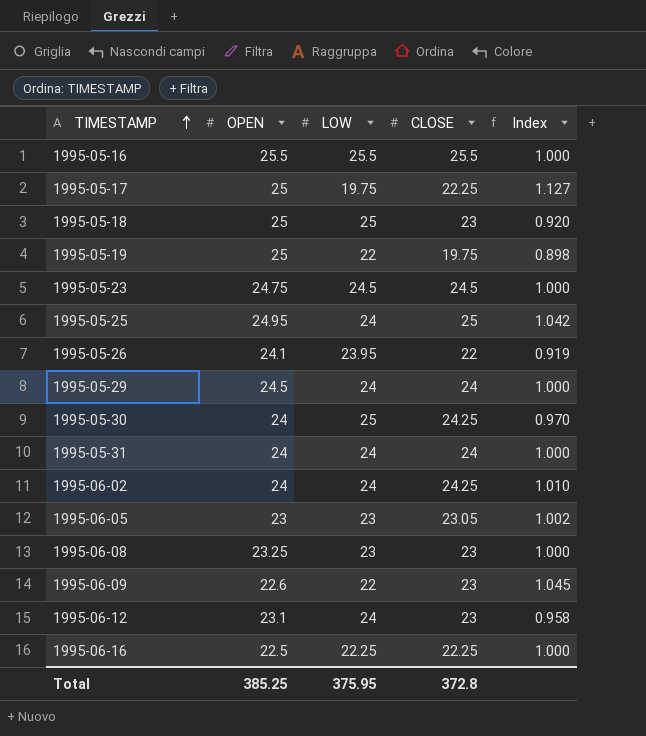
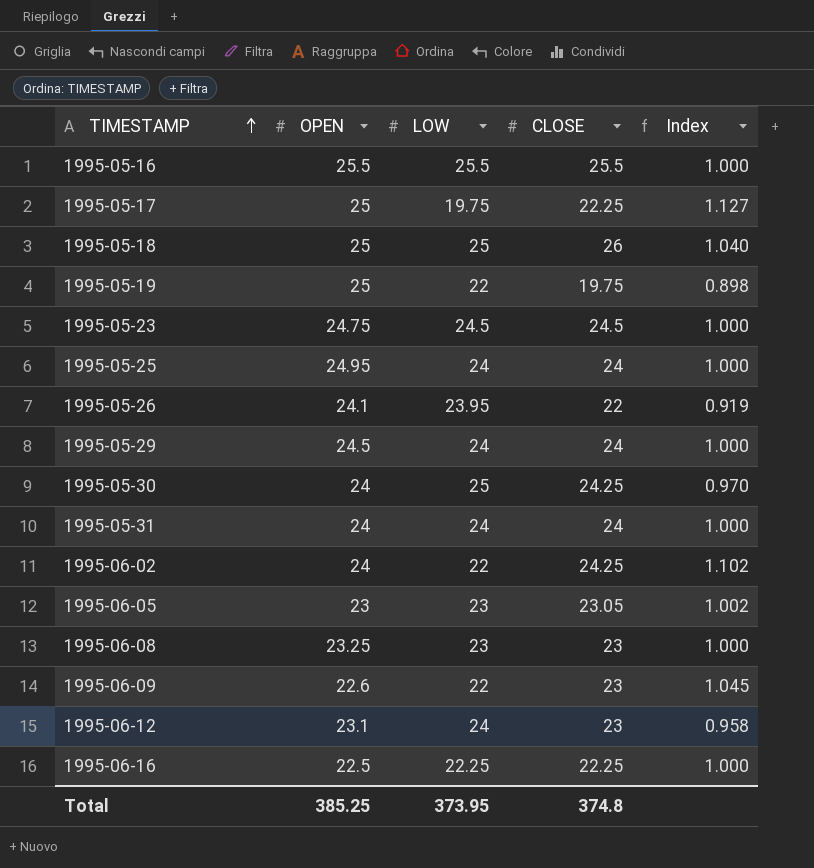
1995-05-18 | CLOSE: 23 -> 26
1995-05-18 | Index: 0.920 -> 1.040
1995-05-25 | CLOSE: 25 -> 24
1995-05-25 | Index: 1.042 -> 1.000
1995-06-02 | LOW: 24 -> 22
1995-06-02 | Index: 1.010 -> 1.102
Total | LOW: 375.95 -> 373.95
Total | CLOSE: 372.8 -> 374.8

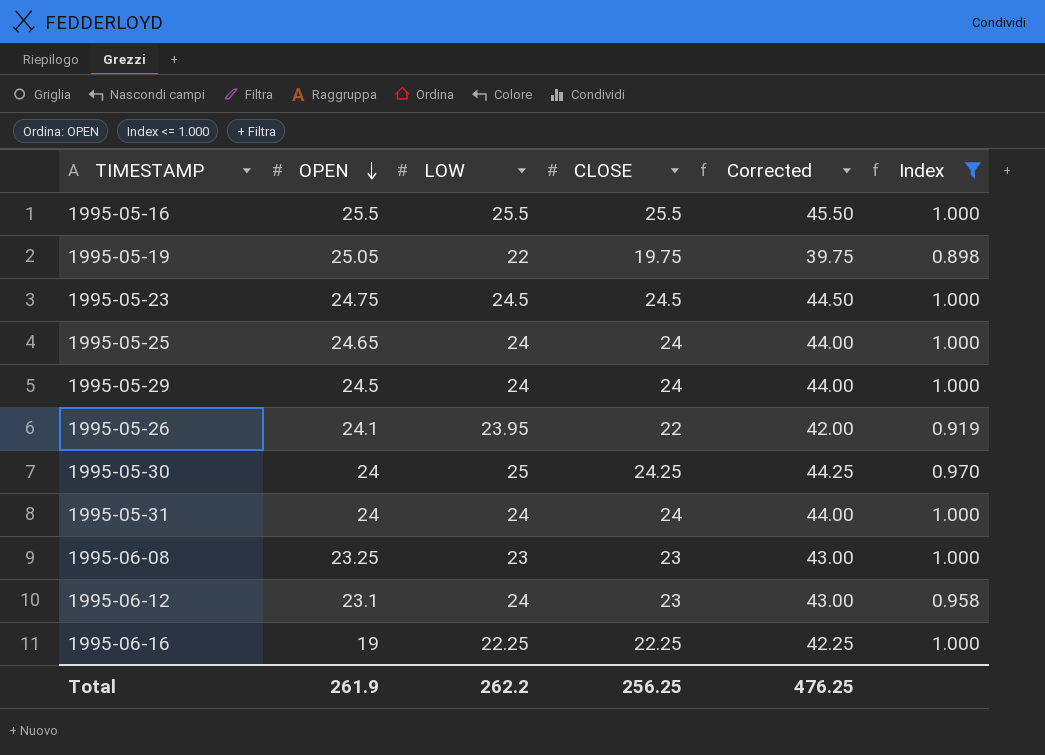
filter: none -> Index <= 1.000
row order: TIMESTAMP ascending -> OPEN descending
column Corrected | formula: none -> [CLOSE] + 20
1995-05-19 | OPEN: 25 -> 25.05
1995-05-25 | OPEN: 24.95 -> 24.65
1995-06-16 | OPEN: 22.5 -> 19
Total | OPEN: 385.25 -> 261.9
Total | LOW: 373.95 -> 262.2
Total | CLOSE: 374.8 -> 256.25

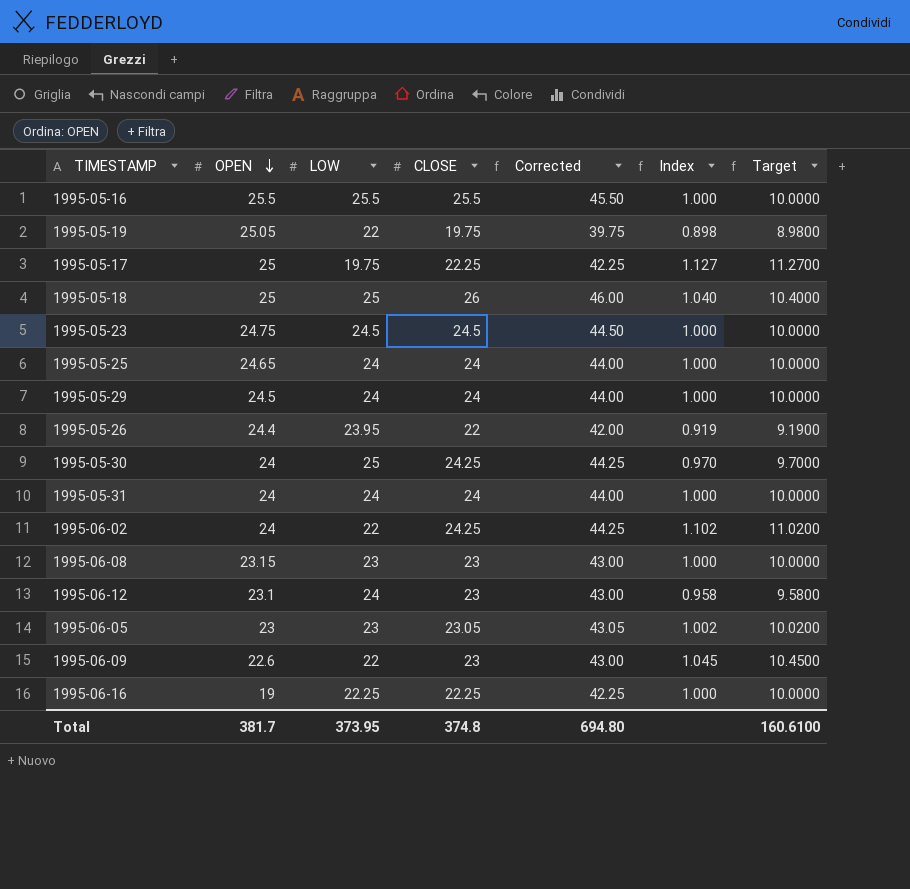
filter: Index <= 1.000 -> none
column Target | formula: none -> [Index] * 10
1995-05-26 | OPEN: 24.1 -> 24.4
1995-06-08 | OPEN: 23.25 -> 23.15
Total | OPEN: 261.9 -> 381.7
Total | LOW: 262.2 -> 373.95
Total | CLOSE: 256.25 -> 374.8
Total | Corrected: 476.25 -> 694.80

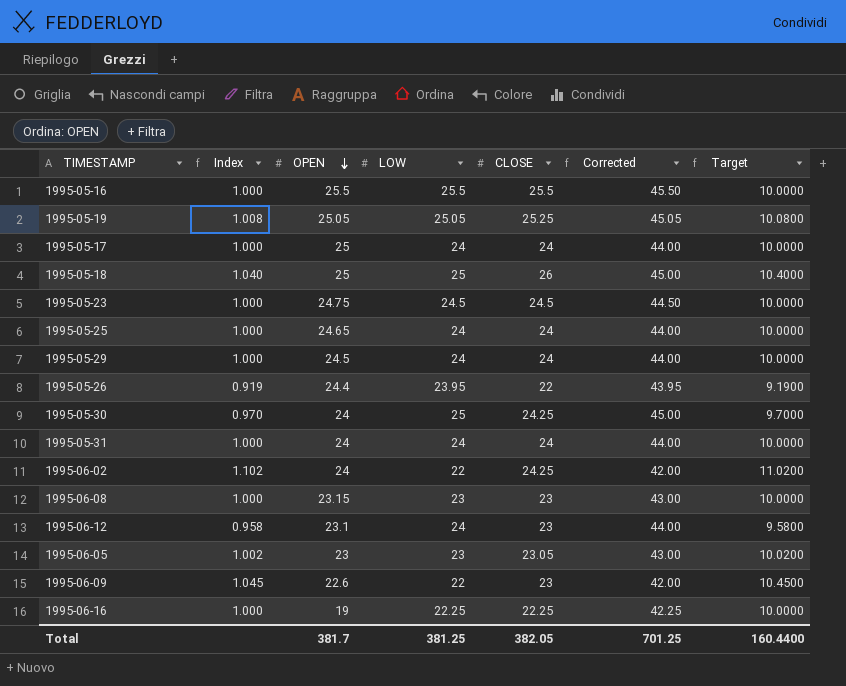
column Index | position: 6 -> 2
column Corrected | formula: [CLOSE] + 20 -> [LOW] + 20
1995-05-19 | Index: 0.898 -> 1.008
1995-05-19 | LOW: 22 -> 25.05
1995-05-19 | CLOSE: 19.75 -> 25.25
1995-05-19 | Target: 8.9800 -> 10.0800
1995-05-17 | Index: 1.127 -> 1.000
1995-05-17 | LOW: 19.75 -> 24
1995-05-17 | CLOSE: 22.25 -> 24
1995-05-17 | Target: 11.2700 -> 10.0000
Total | LOW: 373.95 -> 381.25
Total | CLOSE: 374.8 -> 382.05
Total | Corrected: 694.80 -> 701.25
Total | Target: 160.6100 -> 160.4400

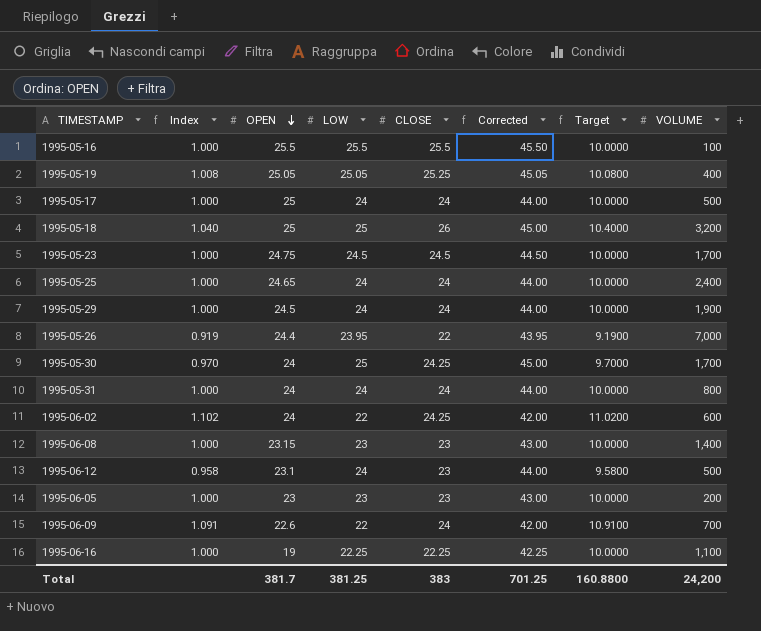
column VOLUME | position: none -> 8
1995-06-05 | Index: 1.002 -> 1.000
1995-06-05 | CLOSE: 23.05 -> 23
1995-06-05 | Target: 10.0200 -> 10.0000
1995-06-09 | Index: 1.045 -> 1.091
1995-06-09 | CLOSE: 23 -> 24
1995-06-09 | Target: 10.4500 -> 10.9100
Total | CLOSE: 382.05 -> 383
Total | Target: 160.4400 -> 160.8800

